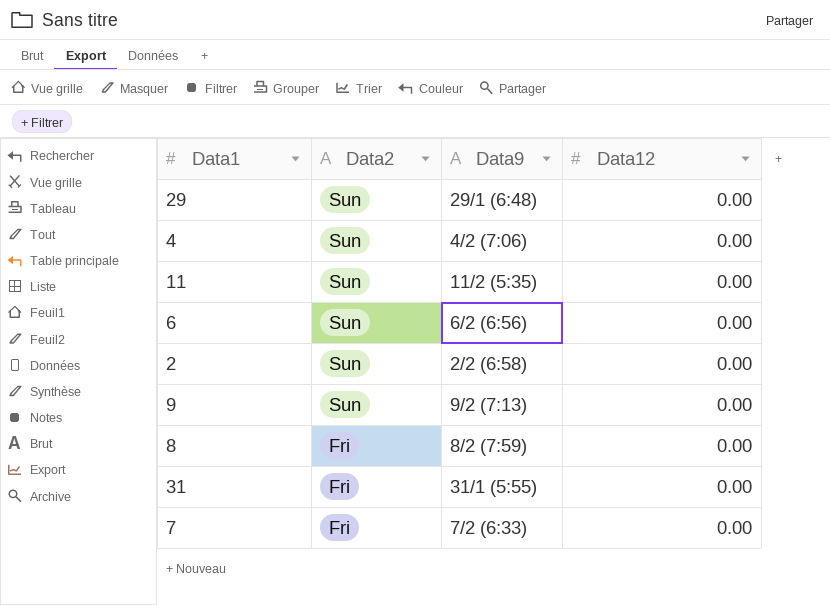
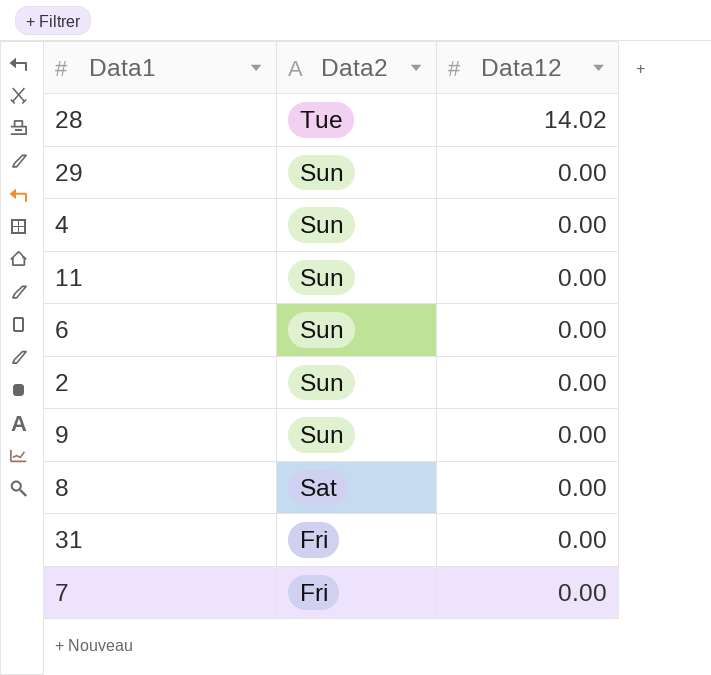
column Data9 | position: 3 -> none
row 28: none -> Tue | 14.02
8 | Data2: Fri -> Sat

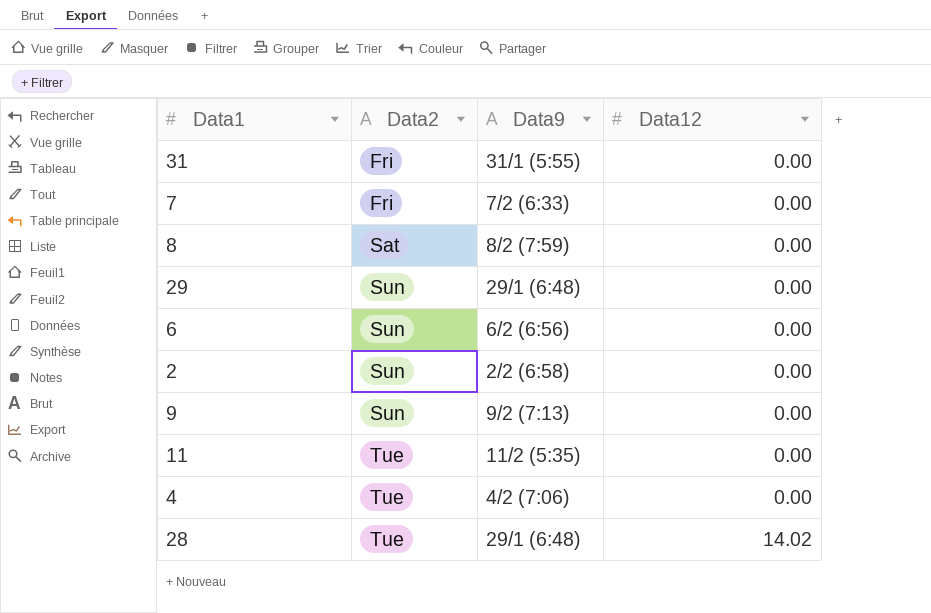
row order: Data2 descending -> Data2 ascending
column Data9 | position: none -> 3
11 | Data2: Sun -> Tue
4 | Data2: Sun -> Tue

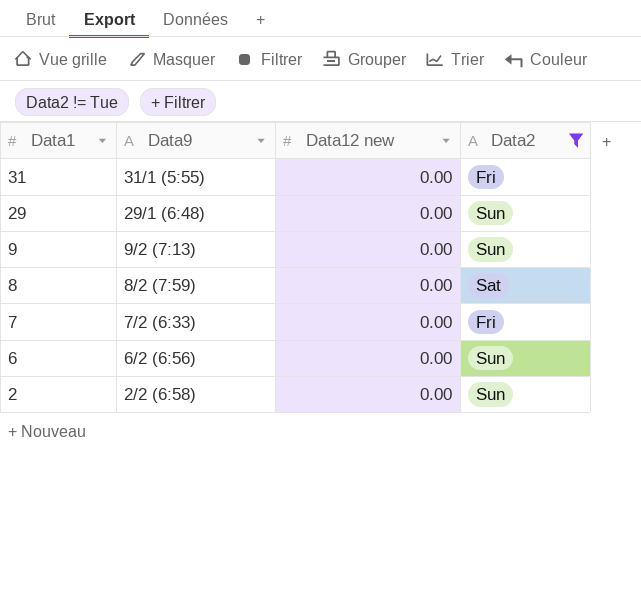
filter: none -> Data2 != Tue
row order: Data2 ascending -> Data1 descending
column name: Data12 -> Data12 new
column Data2 | position: 2 -> 4

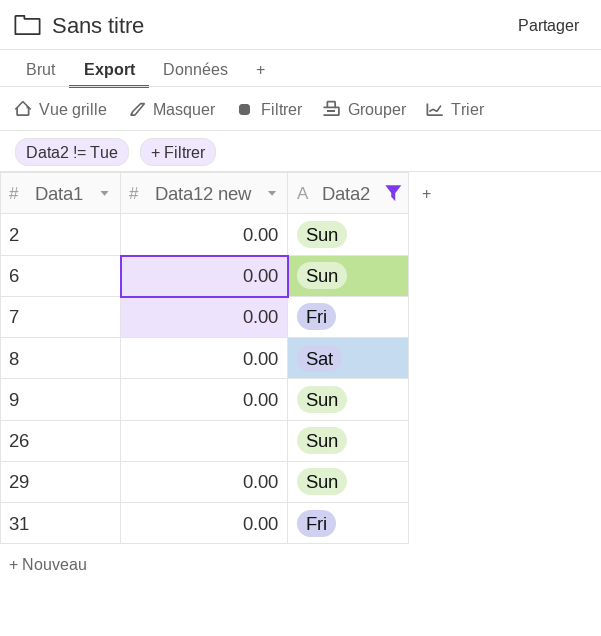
row order: Data1 descending -> Data1 ascending
column Data9 | position: 2 -> none
row 26: none -> none | Sun

